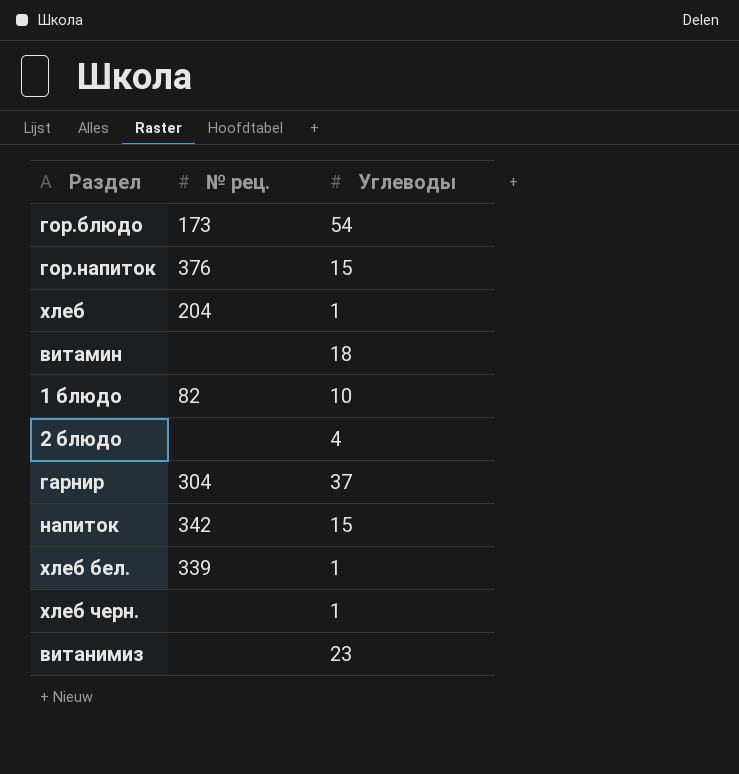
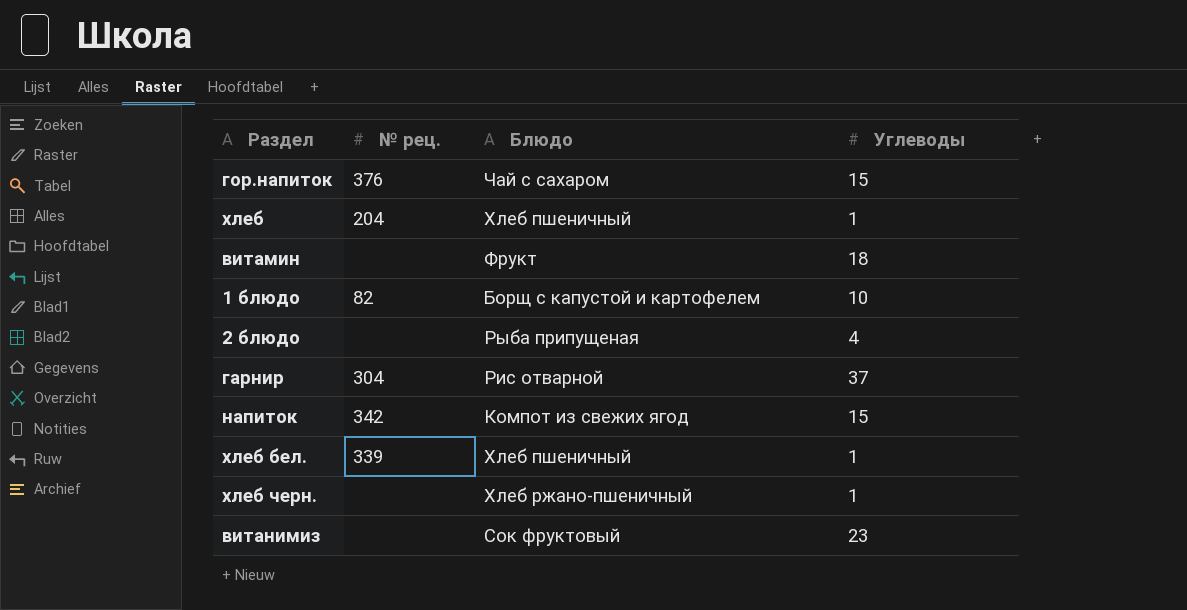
column Блюдо | position: none -> 3
row гор.блюдо: 173 | 54 -> none

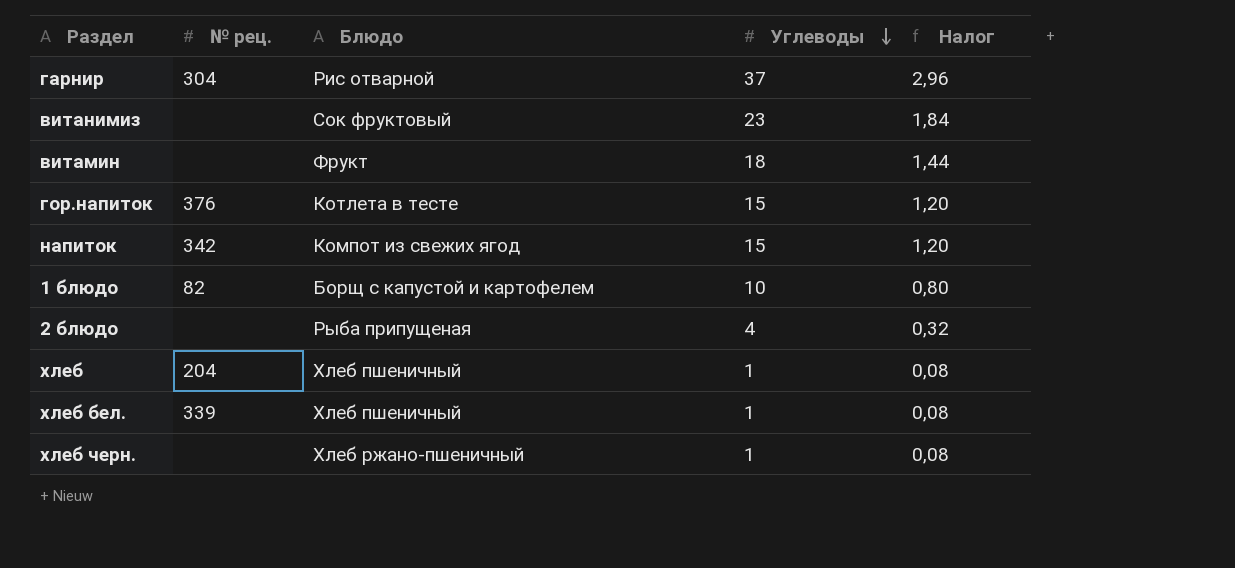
row order: none -> Углеводы descending
column Налог | formula: none -> [Углеводы] * 0,08
гор.напиток | Блюдо: Чай с сахаром -> Котлета в тесте

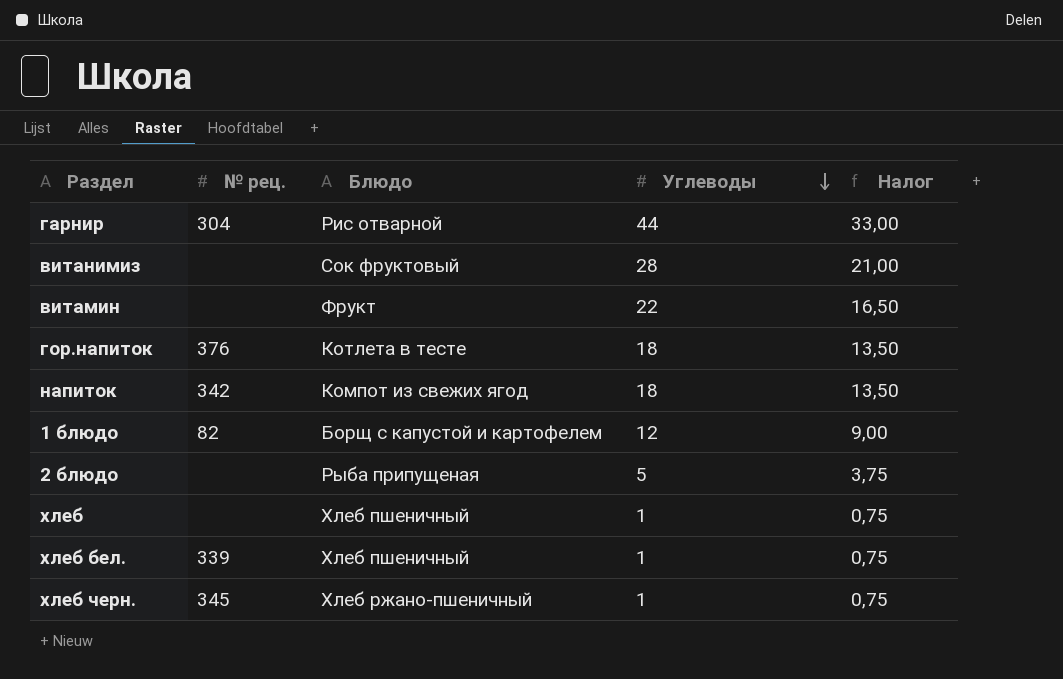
column Налог | formula: [Углеводы] * 0,08 -> [Углеводы] * 0,75
гарнир | Углеводы: 37 -> 44
витанимиз | Углеводы: 23 -> 28
витамин | Углеводы: 18 -> 22
гор.напиток | Углеводы: 15 -> 18
напиток | Углеводы: 15 -> 18
1 блюдо | Углеводы: 10 -> 12
2 блюдо | Углеводы: 4 -> 5
хлеб | № рец.: 204 -> none
хлеб черн. | № рец.: none -> 345

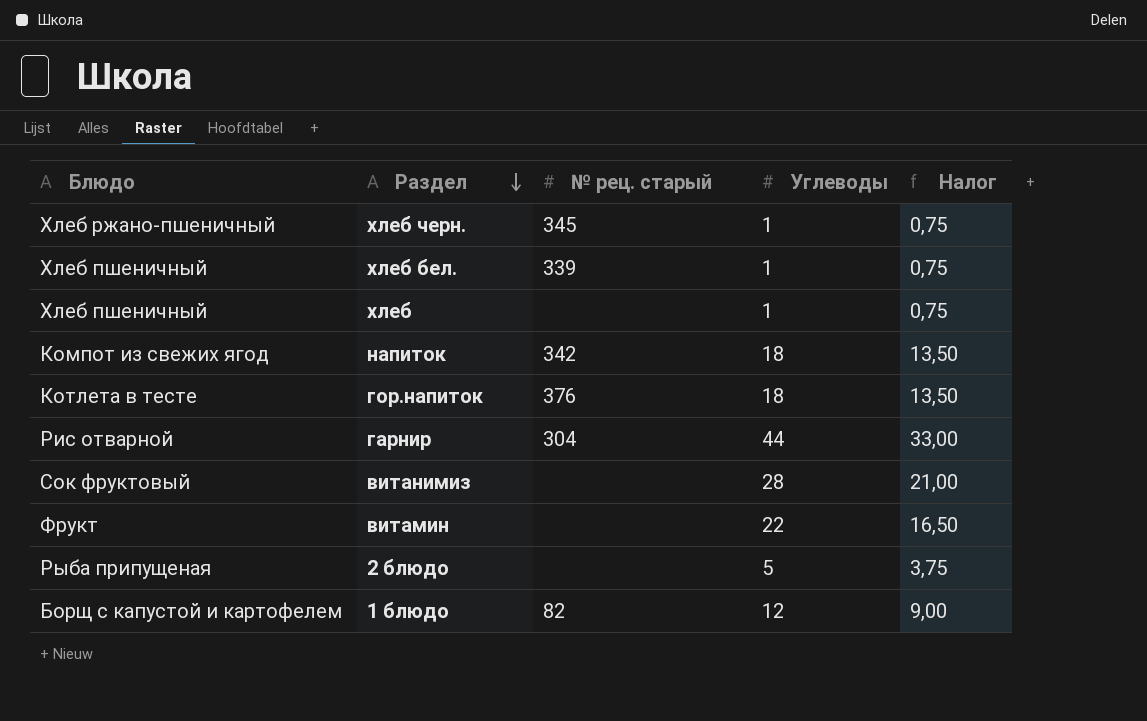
row order: Углеводы descending -> Раздел descending
column Блюдо | position: 3 -> 1
column name: № рец. -> № рец. старый

